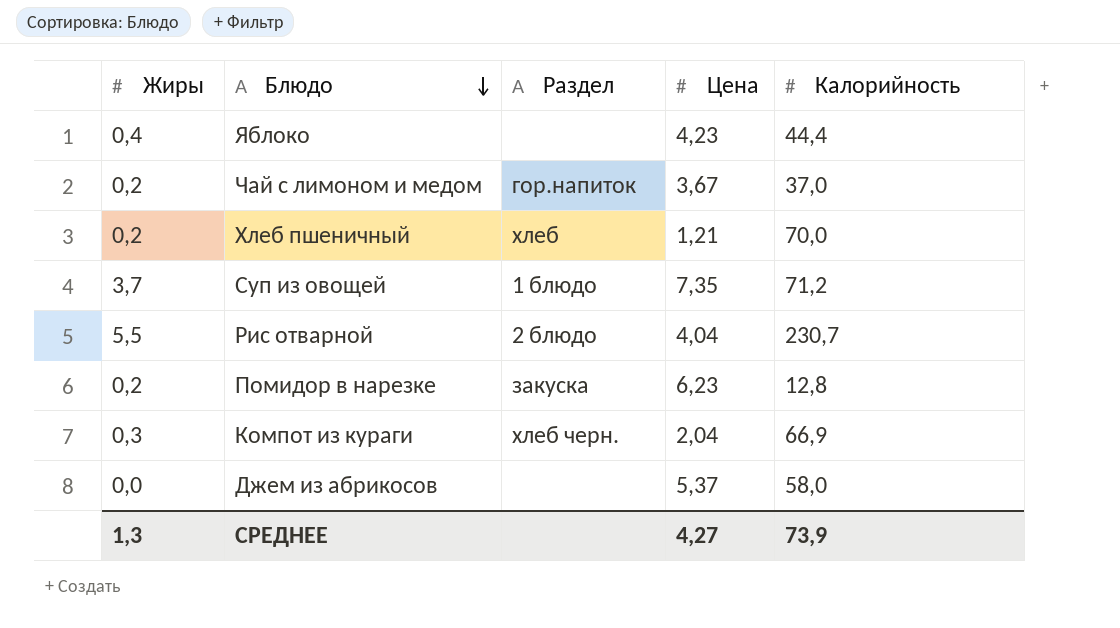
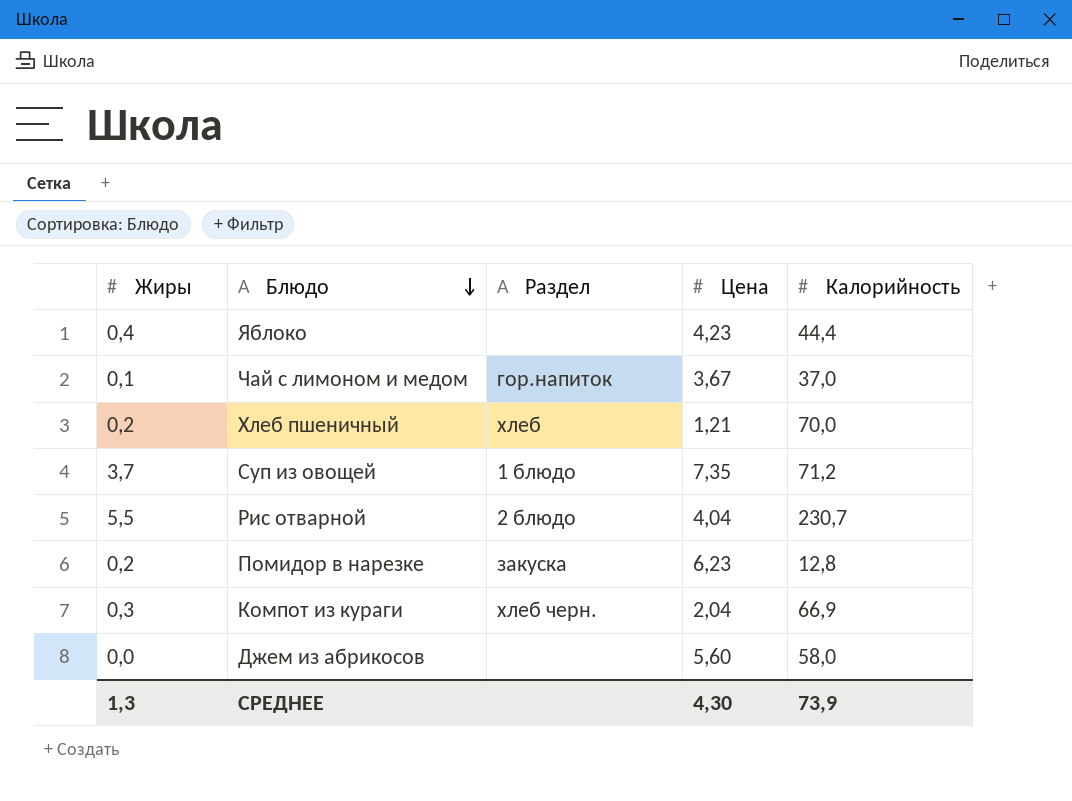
Чай с лимоном и медом | Жиры: 0,2 -> 0,1
Джем из абрикосов | Цена: 5,37 -> 5,60
СРЕДНЕЕ | Цена: 4,27 -> 4,30

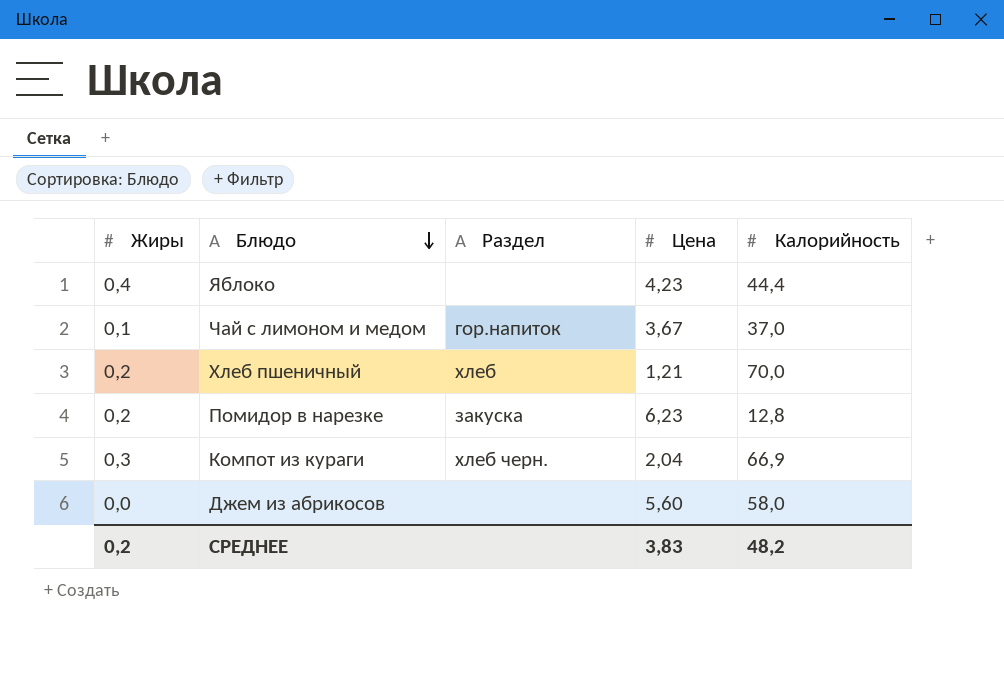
row Суп из овощей: 3,7 | 1 блюдо | 7,35 | 71,2 -> none
row Рис отварной: 5,5 | 2 блюдо | 4,04 | 230,7 -> none
СРЕДНЕЕ | Жиры: 1,3 -> 0,2
СРЕДНЕЕ | Цена: 4,30 -> 3,83
СРЕДНЕЕ | Калорийность: 73,9 -> 48,2

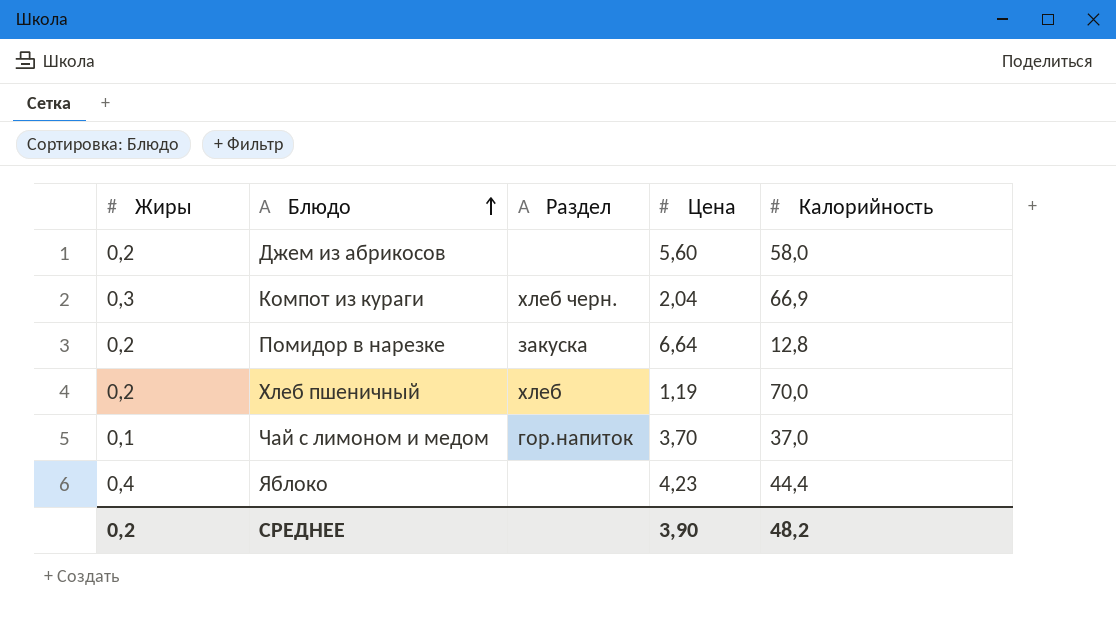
row order: Блюдо descending -> Блюдо ascending
Джем из абрикосов | Жиры: 0,0 -> 0,2
Помидор в нарезке | Цена: 6,23 -> 6,64
Хлеб пшеничный | Цена: 1,21 -> 1,19
Чай с лимоном и медом | Цена: 3,67 -> 3,70
СРЕДНЕЕ | Цена: 3,83 -> 3,90

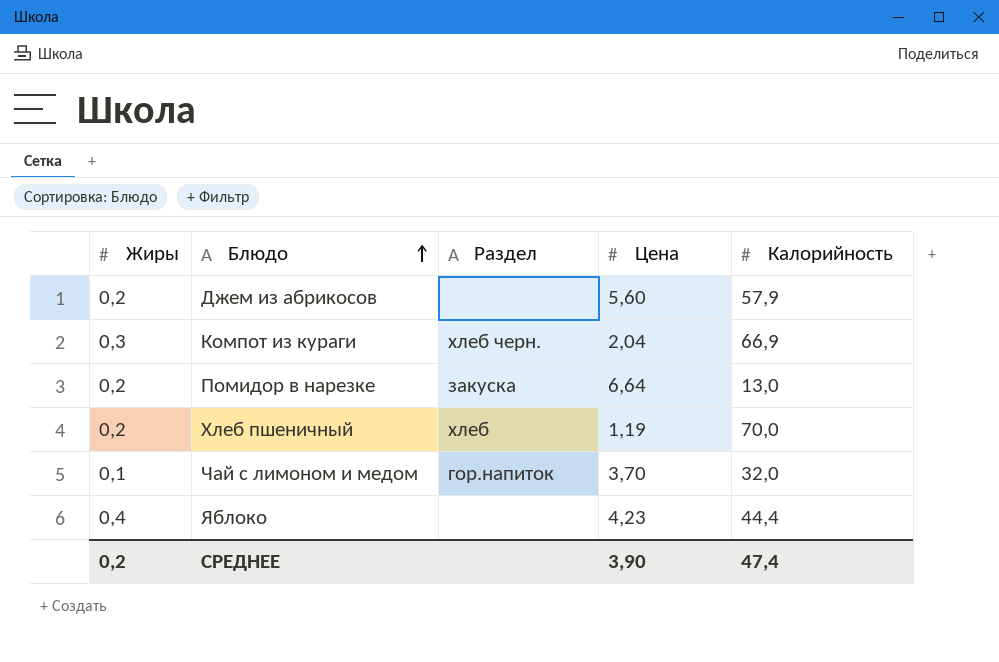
Джем из абрикосов | Калорийность: 58,0 -> 57,9
Помидор в нарезке | Калорийность: 12,8 -> 13,0
Чай с лимоном и медом | Калорийность: 37,0 -> 32,0
СРЕДНЕЕ | Калорийность: 48,2 -> 47,4

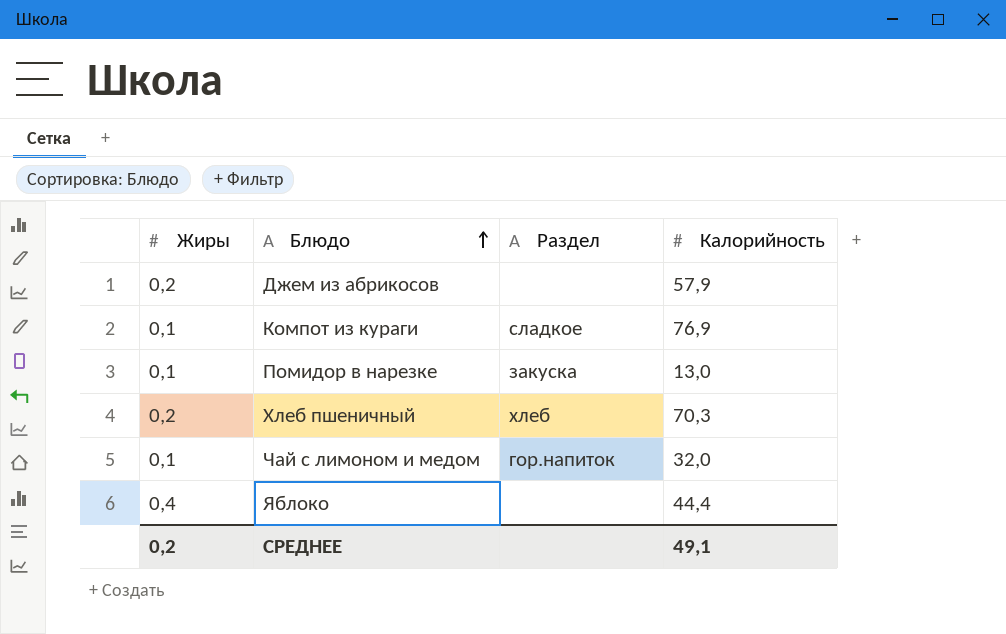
column Цена | position: 4 -> none
Компот из кураги | Жиры: 0,3 -> 0,1
Компот из кураги | Раздел: хлеб черн. -> сладкое
Компот из кураги | Калорийность: 66,9 -> 76,9
Помидор в нарезке | Жиры: 0,2 -> 0,1
Хлеб пшеничный | Калорийность: 70,0 -> 70,3
СРЕДНЕЕ | Калорийность: 47,4 -> 49,1

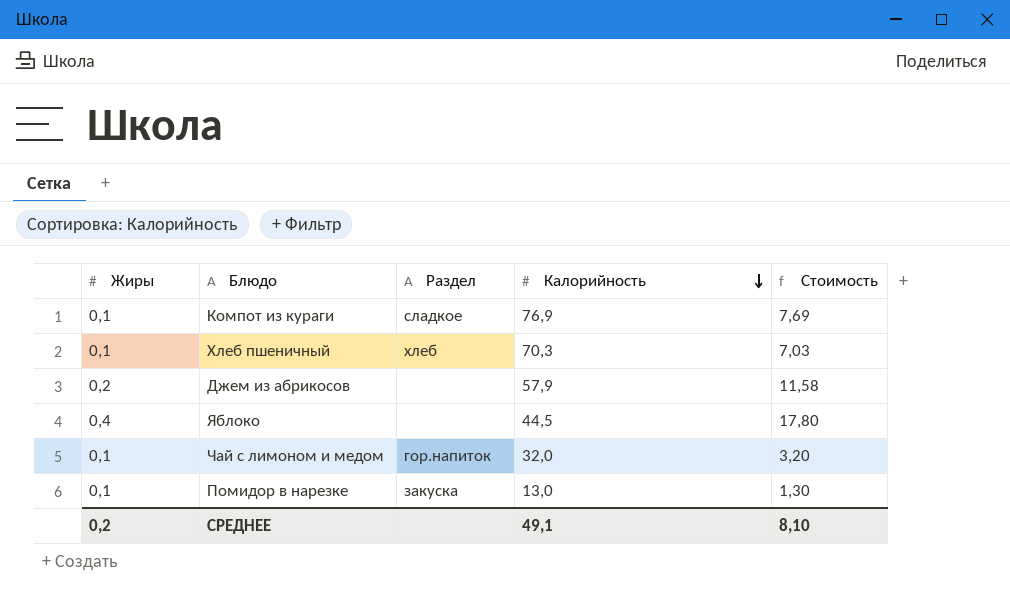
row order: Блюдо ascending -> Калорийность descending
column Стоимость | formula: none -> [Жиры] * [Калорийность]
Хлеб пшеничный | Жиры: 0,2 -> 0,1
Яблоко | Калорийность: 44,4 -> 44,5

